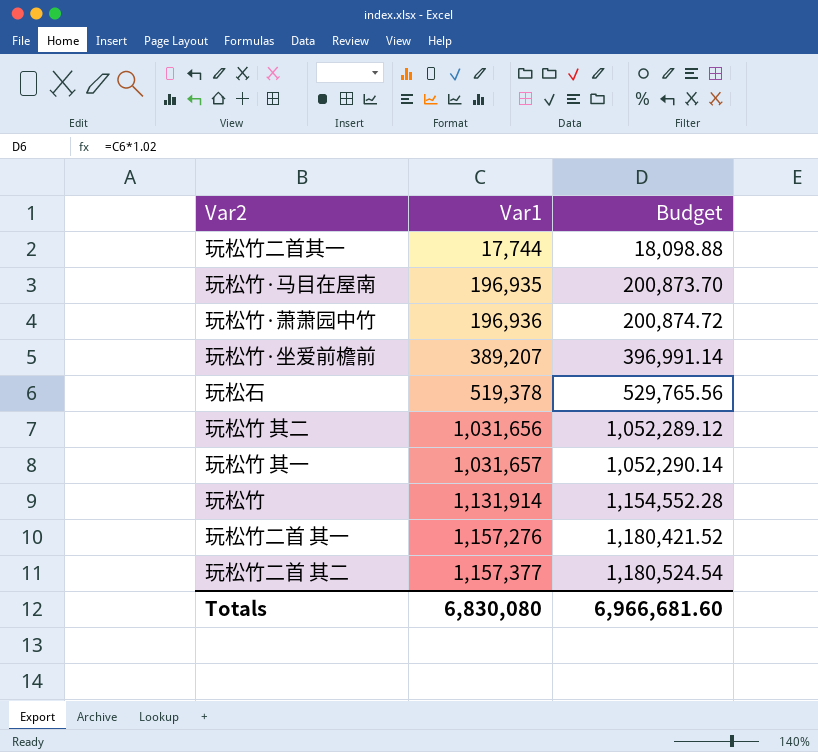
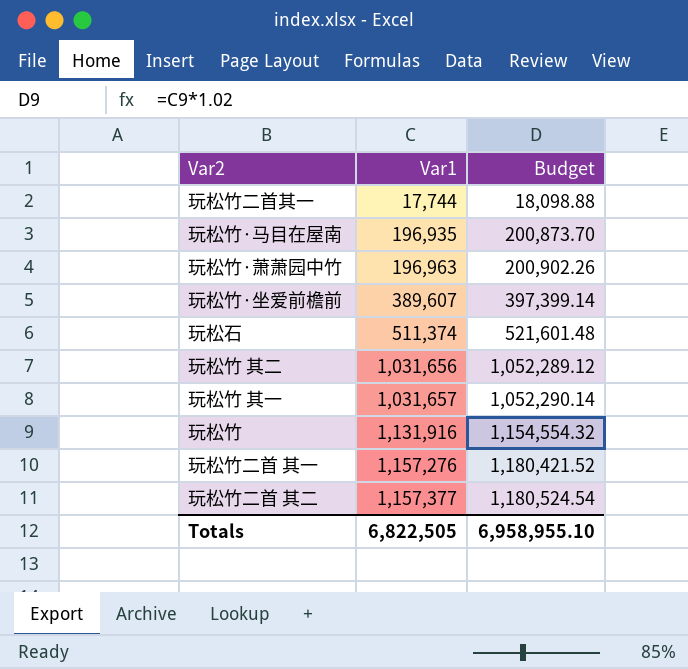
玩松竹·萧萧园中竹 | Var1: 196,936 -> 196,963
玩松竹·萧萧园中竹 | Budget: 200,874.72 -> 200,902.26
玩松竹·坐爱前檐前 | Var1: 389,207 -> 389,607
玩松竹·坐爱前檐前 | Budget: 396,991.14 -> 397,399.14
玩松石 | Var1: 519,378 -> 511,374
玩松石 | Budget: 529,765.56 -> 521,601.48
玩松竹 | Var1: 1,131,914 -> 1,131,916
玩松竹 | Budget: 1,154,552.28 -> 1,154,554.32
Totals | Var1: 6,830,080 -> 6,822,505
Totals | Budget: 6,966,681.60 -> 6,958,955.10

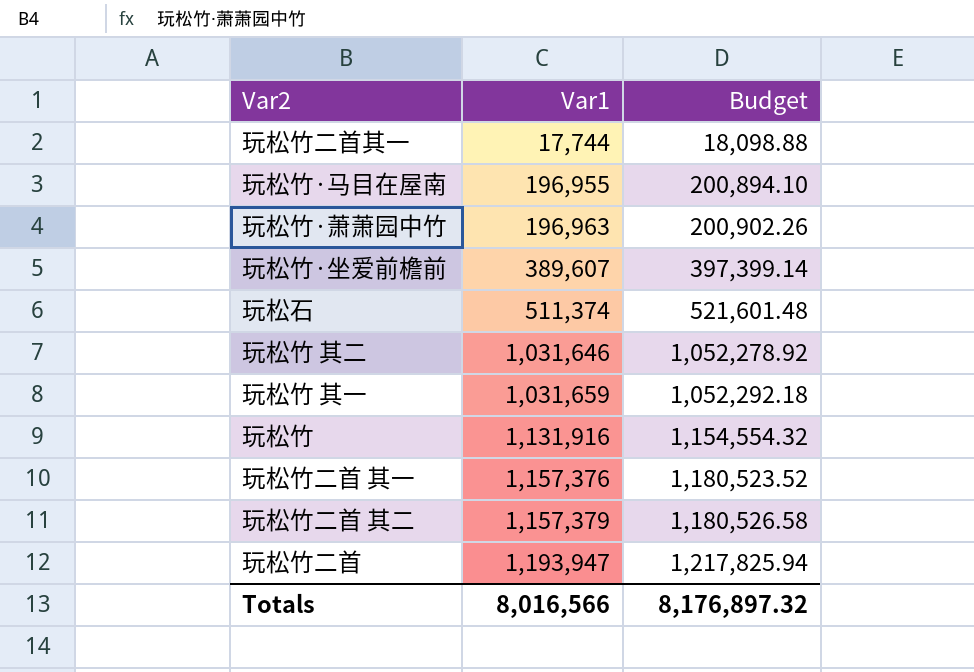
玩松竹·马目在屋南 | Var1: 196,935 -> 196,955
玩松竹·马目在屋南 | Budget: 200,873.70 -> 200,894.10
玩松竹 其二 | Var1: 1,031,656 -> 1,031,646
玩松竹 其二 | Budget: 1,052,289.12 -> 1,052,278.92
玩松竹 其一 | Var1: 1,031,657 -> 1,031,659
玩松竹 其一 | Budget: 1,052,290.14 -> 1,052,292.18
玩松竹二首 其一 | Var1: 1,157,276 -> 1,157,376
玩松竹二首 其一 | Budget: 1,180,421.52 -> 1,180,523.52
玩松竹二首 其二 | Var1: 1,157,377 -> 1,157,379
玩松竹二首 其二 | Budget: 1,180,524.54 -> 1,180,526.58
row 玩松竹二首: none -> 1,193,947 | 1,217,825.94
Totals | Var1: 6,822,505 -> 8,016,566
Totals | Budget: 6,958,955.10 -> 8,176,897.32

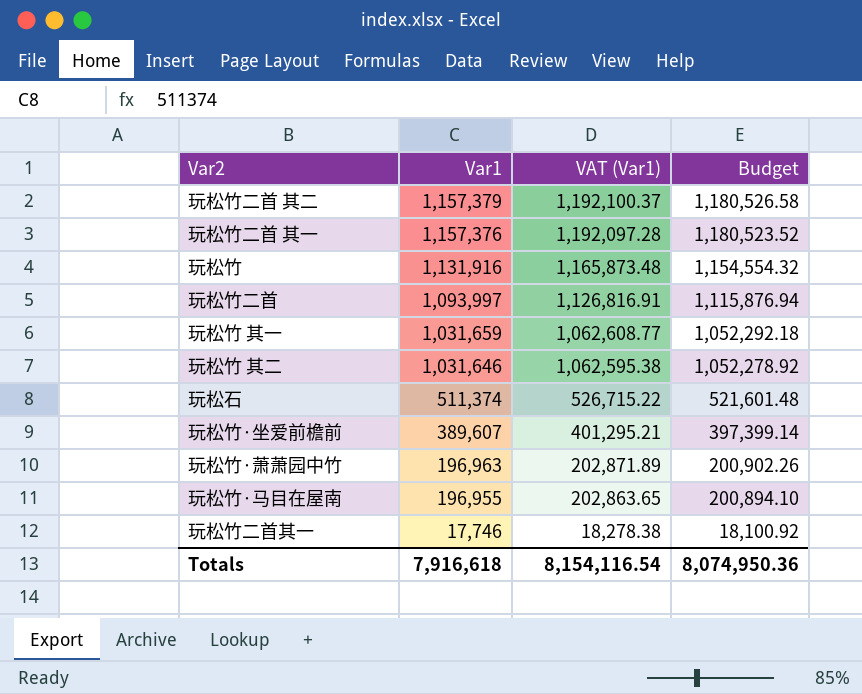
row order: Var1 ascending -> Var1 descending
column VAT (Var1) | formula: none -> [Var1] * 1.03
玩松竹二首 | Var1: 1,193,947 -> 1,093,997
玩松竹二首 | Budget: 1,217,825.94 -> 1,115,876.94
玩松竹二首其一 | Var1: 17,744 -> 17,746
玩松竹二首其一 | Budget: 18,098.88 -> 18,100.92
Totals | Var1: 8,016,566 -> 7,916,618
Totals | Budget: 8,176,897.32 -> 8,074,950.36

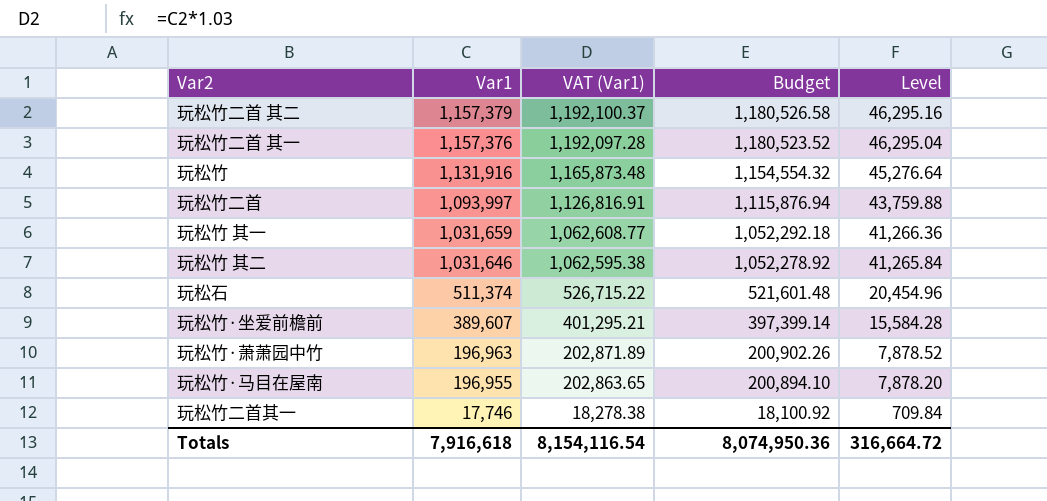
column Level | formula: none -> [Var1] * 0.04

